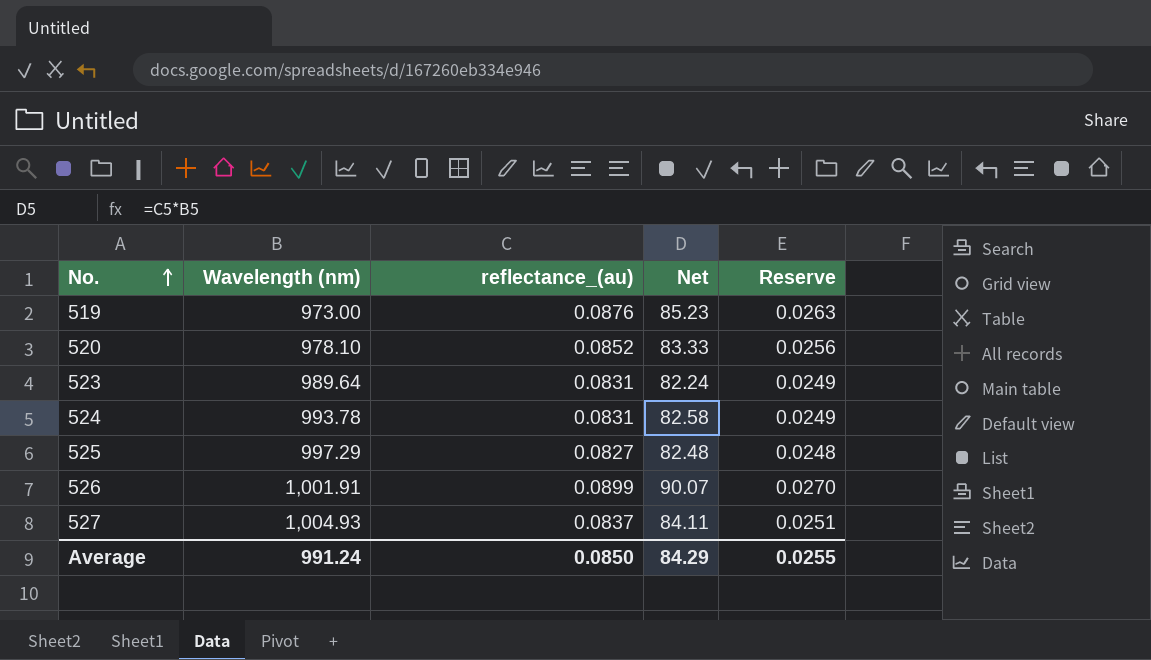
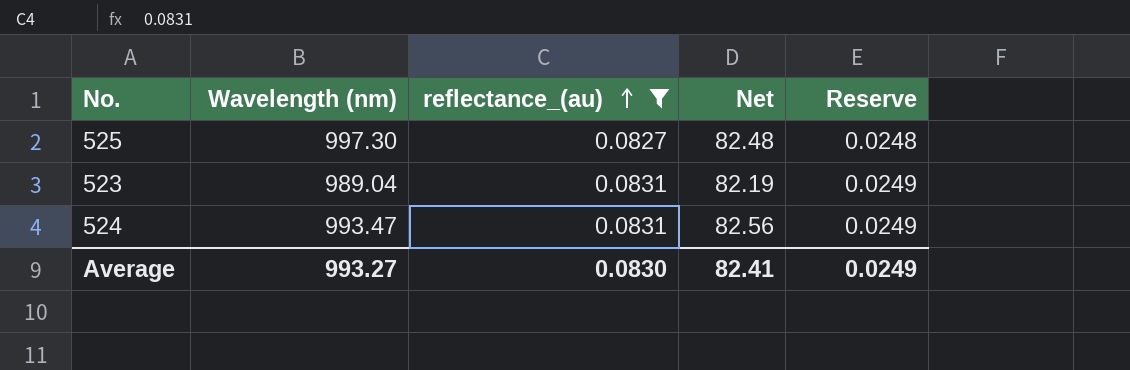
filter: none -> reflectance_(au) <= 0.0831
row order: No. ascending -> reflectance_(au) ascending
525 | Wavelength (nm): 997.29 -> 997.30
523 | Wavelength (nm): 989.64 -> 989.04
523 | Net: 82.24 -> 82.19
524 | Wavelength (nm): 993.78 -> 993.47
524 | Net: 82.58 -> 82.56
Average | Wavelength (nm): 991.24 -> 993.27
Average | reflectance_(au): 0.0850 -> 0.0830
Average | Net: 84.29 -> 82.41
Average | Reserve: 0.0255 -> 0.0249

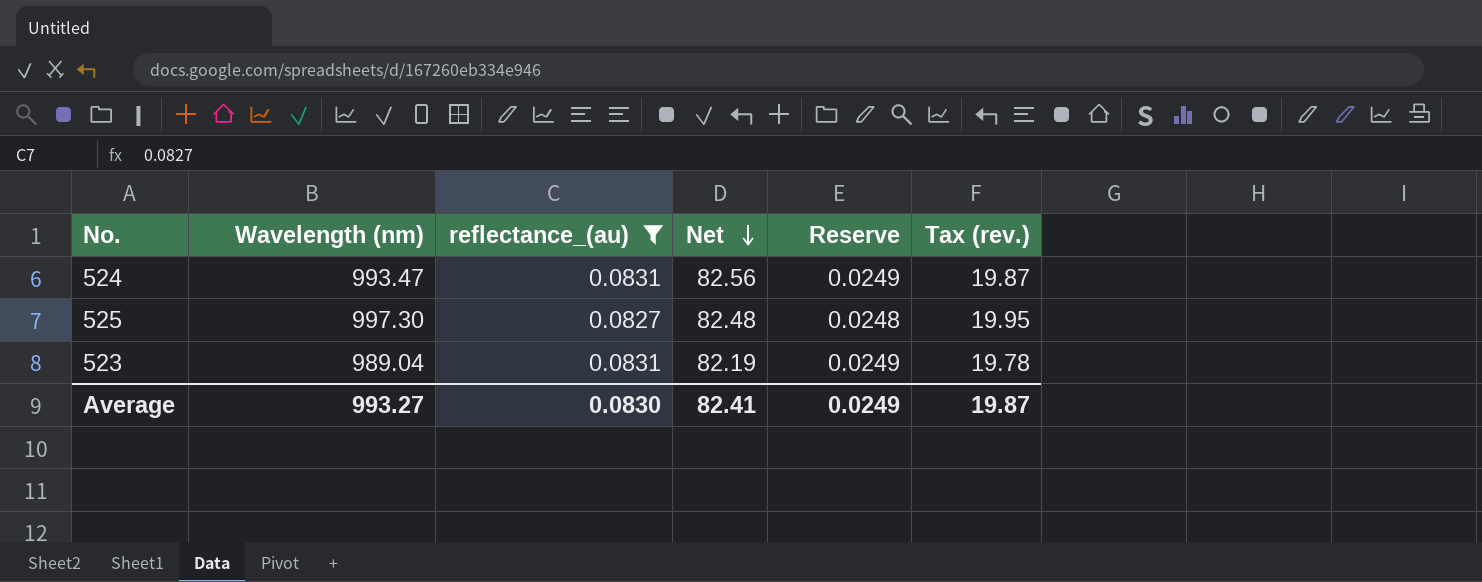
row order: reflectance_(au) ascending -> Net descending
column Tax (rev.) | formula: none -> [Wavelength (nm)] * 0.02

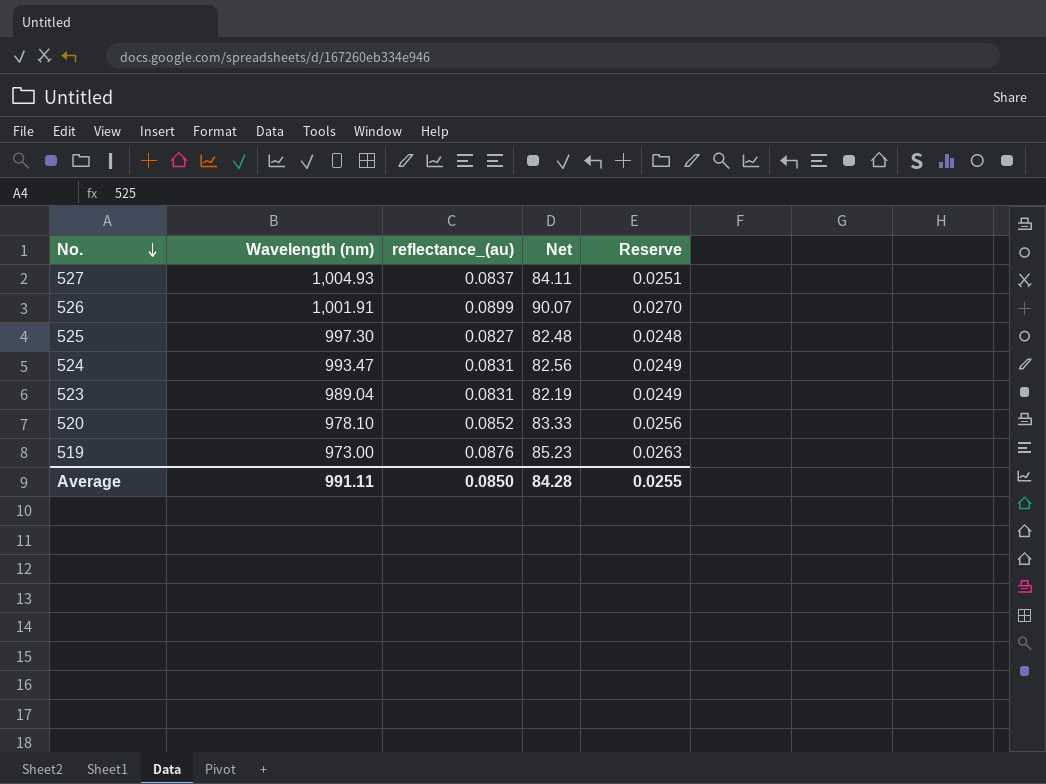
filter: reflectance_(au) <= 0.0831 -> none
row order: Net descending -> No. descending
column Tax (rev.) | formula: [Wavelength (nm)] * 0.02 -> none
Average | Wavelength (nm): 993.27 -> 991.11
Average | reflectance_(au): 0.0830 -> 0.0850
Average | Net: 82.41 -> 84.28
Average | Reserve: 0.0249 -> 0.0255

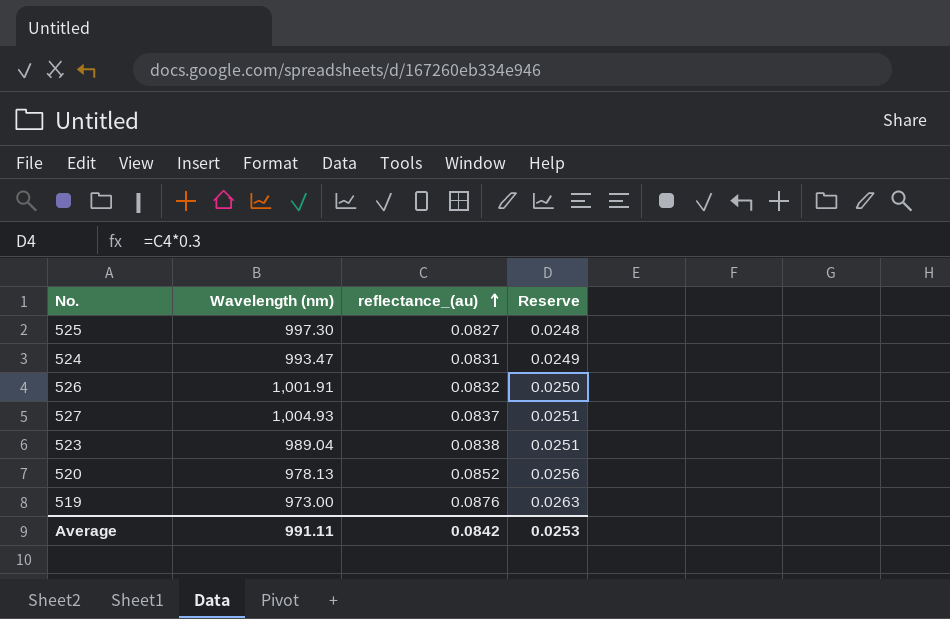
row order: No. descending -> reflectance_(au) ascending
column Net | formula: [Wavelength (nm)] * [reflectance_(au)] -> none
526 | reflectance_(au): 0.0899 -> 0.0832
526 | Reserve: 0.0270 -> 0.0250
523 | reflectance_(au): 0.0831 -> 0.0838
523 | Reserve: 0.0249 -> 0.0251
520 | Wavelength (nm): 978.10 -> 978.13
Average | reflectance_(au): 0.0850 -> 0.0842
Average | Reserve: 0.0255 -> 0.0253

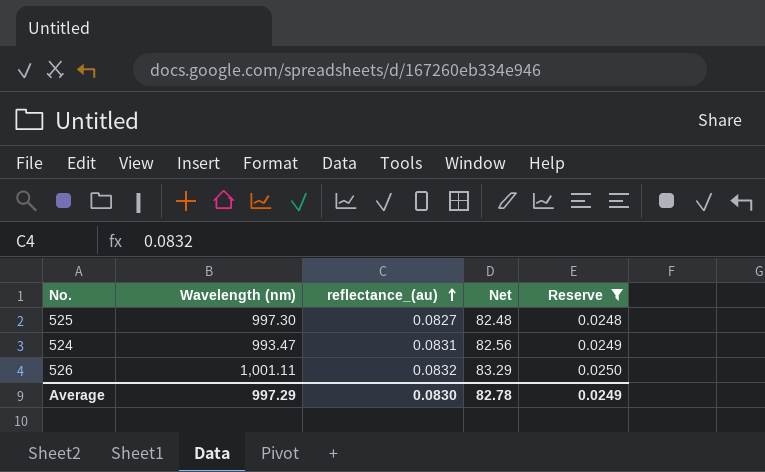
filter: none -> Reserve <= 0.0250
column Net | formula: none -> [Wavelength (nm)] * [reflectance_(au)]
526 | Wavelength (nm): 1,001.91 -> 1,001.11
Average | Wavelength (nm): 991.11 -> 997.29
Average | reflectance_(au): 0.0842 -> 0.0830
Average | Reserve: 0.0253 -> 0.0249

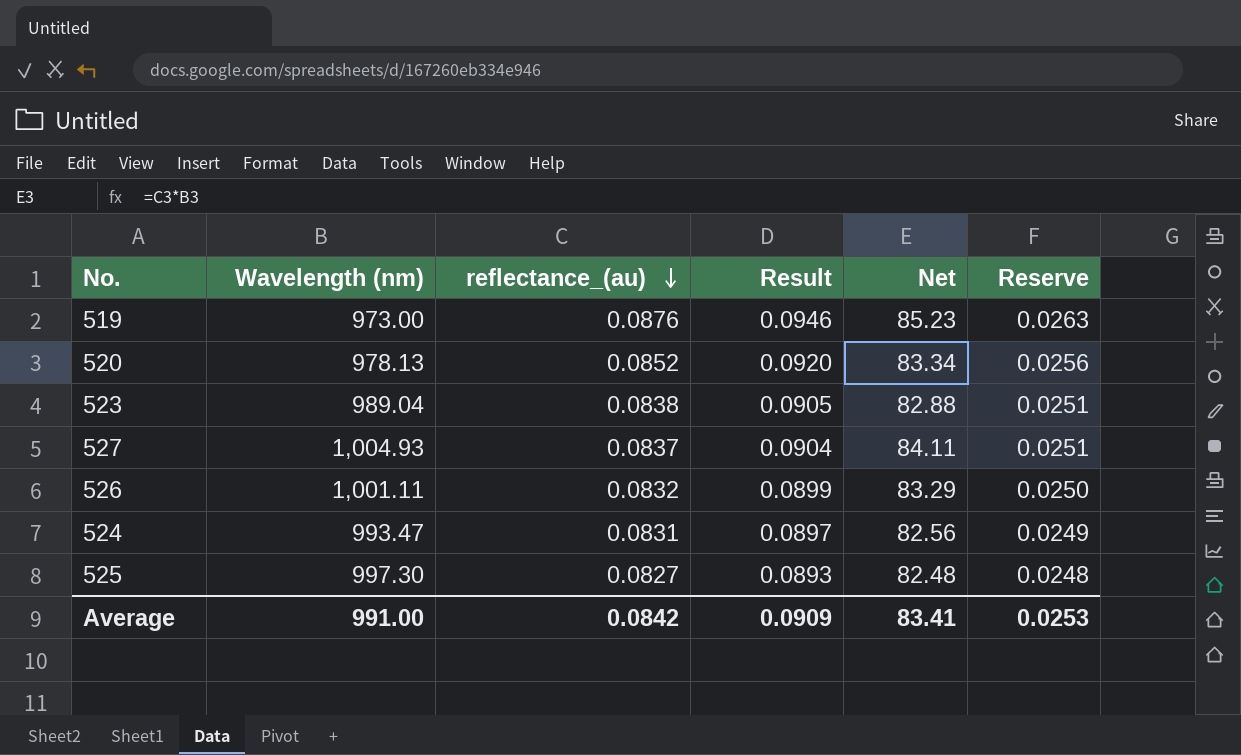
filter: Reserve <= 0.0250 -> none
row order: reflectance_(au) ascending -> reflectance_(au) descending
column Result | formula: none -> [reflectance_(au)] * 1.08
Average | Wavelength (nm): 997.29 -> 991.00
Average | reflectance_(au): 0.0830 -> 0.0842
Average | Net: 82.78 -> 83.41
Average | Reserve: 0.0249 -> 0.0253

